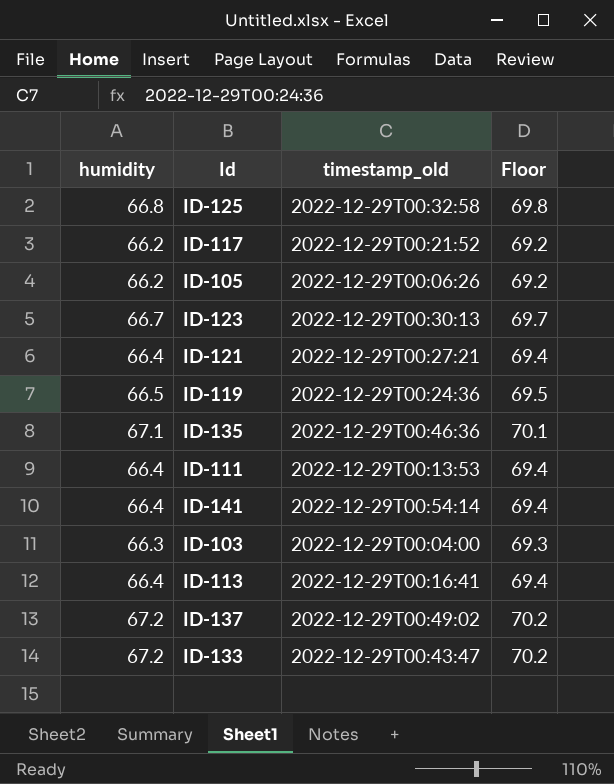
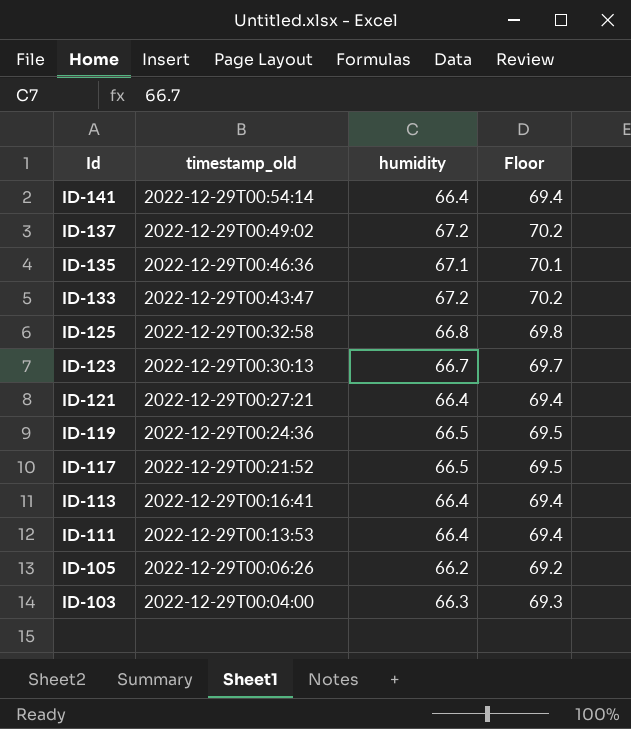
row order: none -> Id descending
column humidity | position: 1 -> 3
ID-117 | humidity: 66.2 -> 66.5
ID-117 | Floor: 69.2 -> 69.5

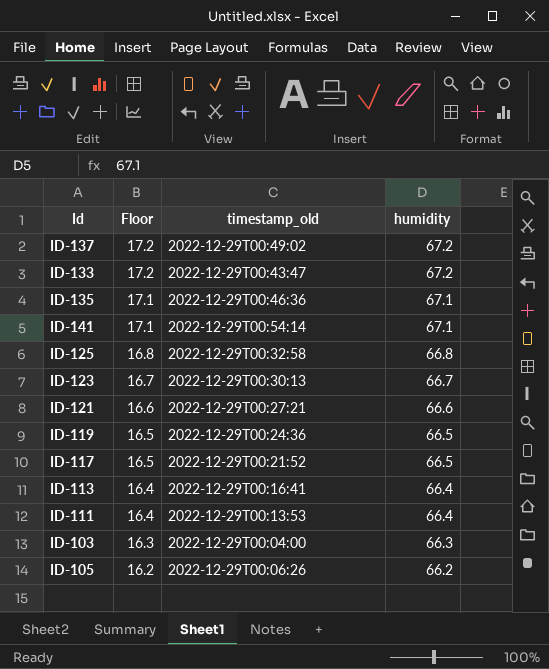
row order: Id descending -> Floor descending
column Floor | formula: [humidity] + 3 -> [humidity] - 50
column Floor | position: 4 -> 2
ID-141 | humidity: 66.4 -> 67.1
ID-121 | humidity: 66.4 -> 66.6

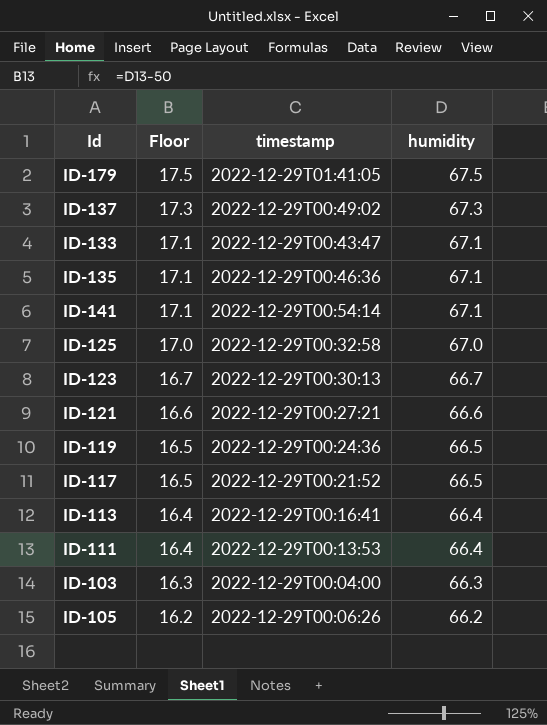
column name: timestamp_old -> timestamp
row ID-179: none -> 17.5 | 2022-12-29T01:41:05 | 67.5
ID-137 | Floor: 17.2 -> 17.3
ID-137 | humidity: 67.2 -> 67.3
ID-133 | Floor: 17.2 -> 17.1
ID-133 | humidity: 67.2 -> 67.1
ID-125 | Floor: 16.8 -> 17.0
ID-125 | humidity: 66.8 -> 67.0

